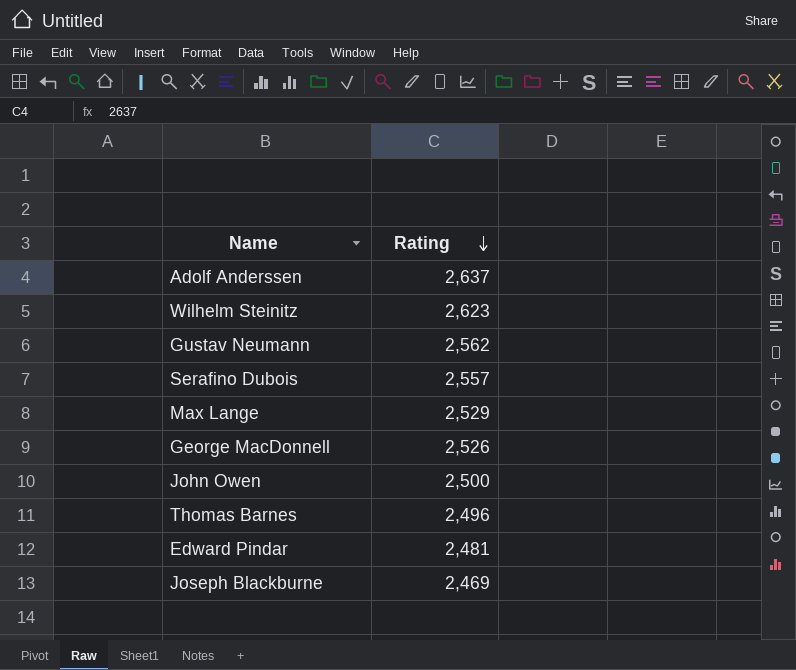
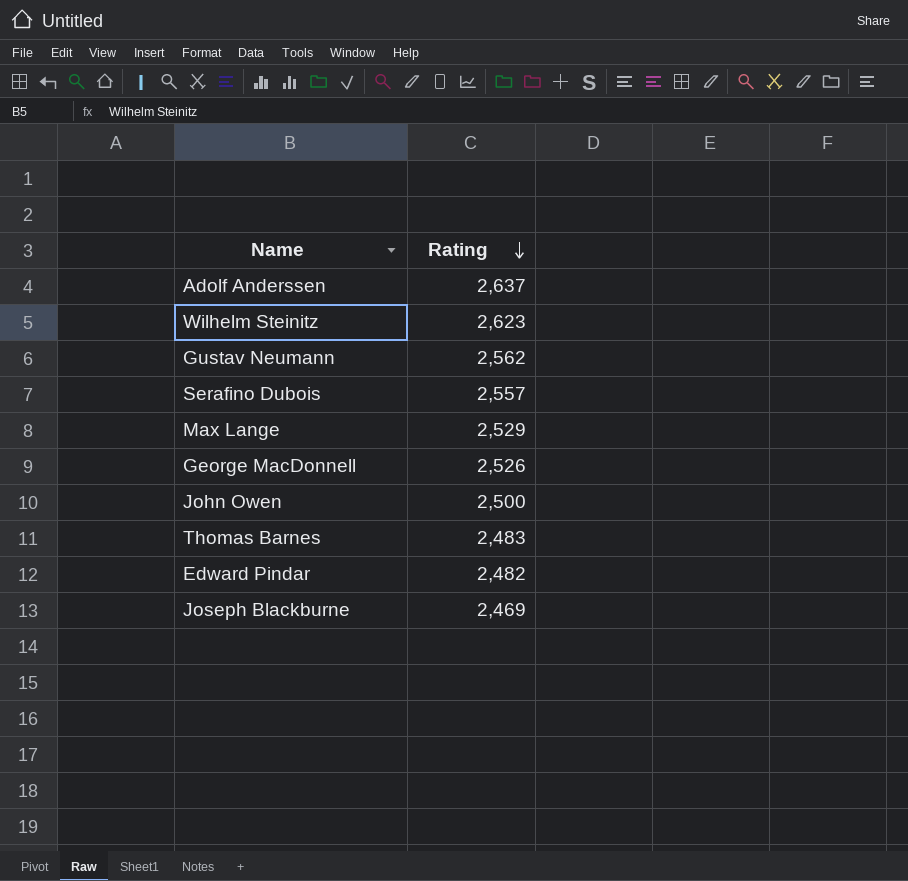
Thomas Barnes | Rating: 2,496 -> 2,483
Edward Pindar | Rating: 2,481 -> 2,482

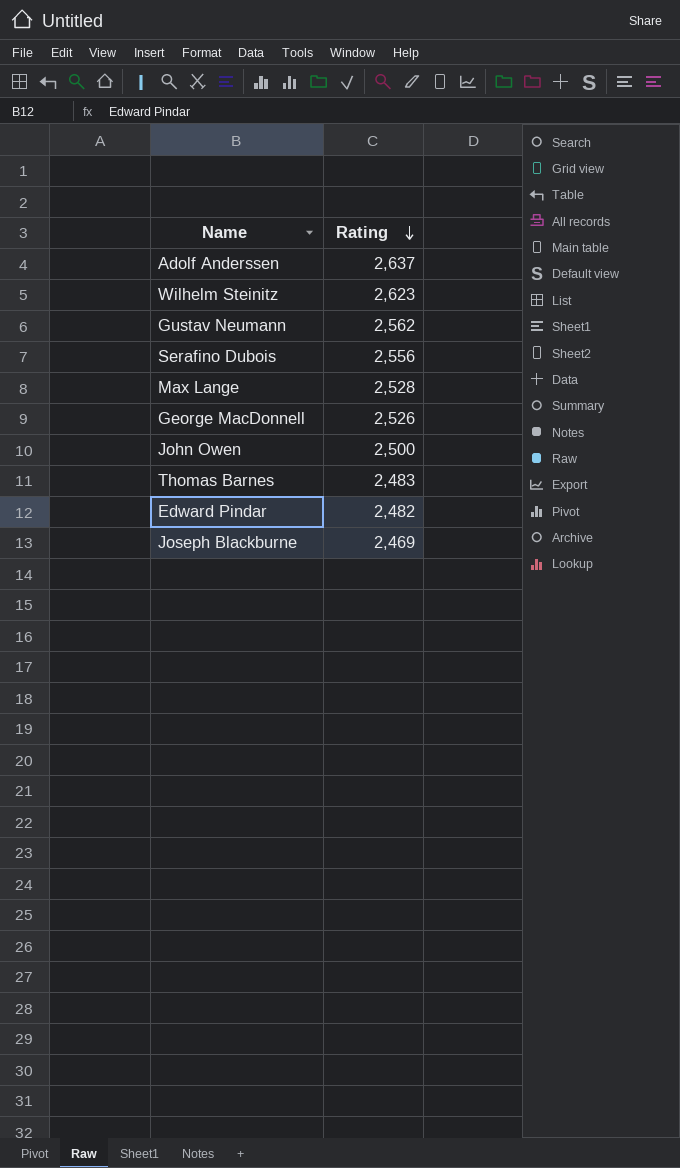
Serafino Dubois | Rating: 2,557 -> 2,556
Max Lange | Rating: 2,529 -> 2,528

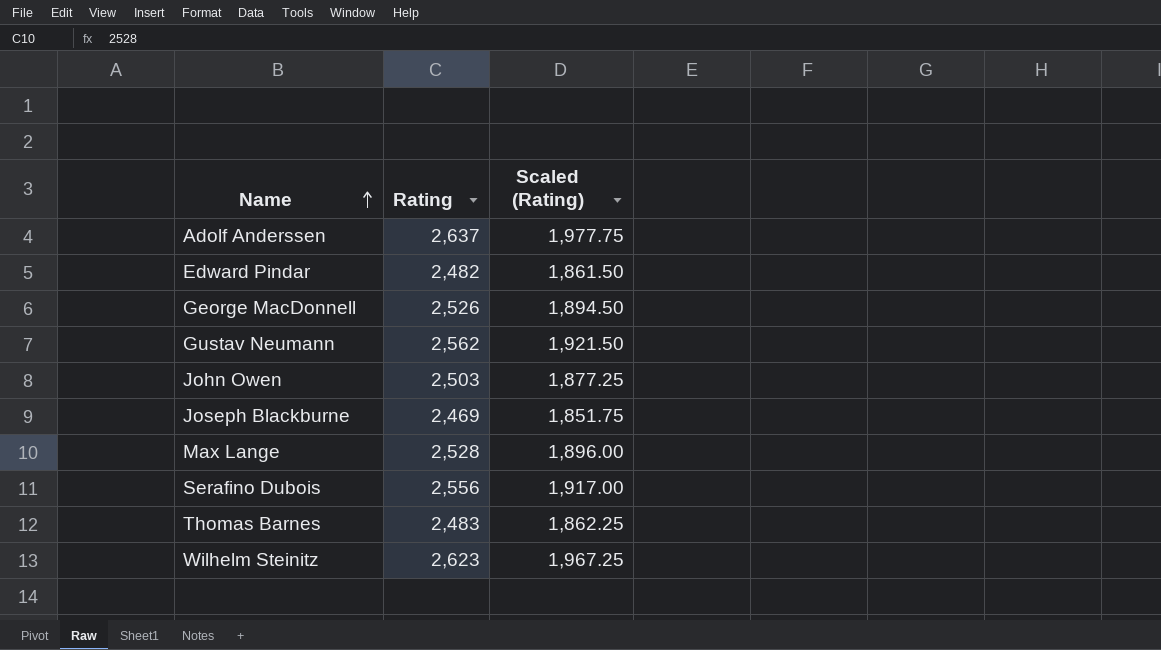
row order: Rating descending -> Name ascending
column Scaled (Rating) | formula: none -> [Rating] * 0.75
John Owen | Rating: 2,500 -> 2,503

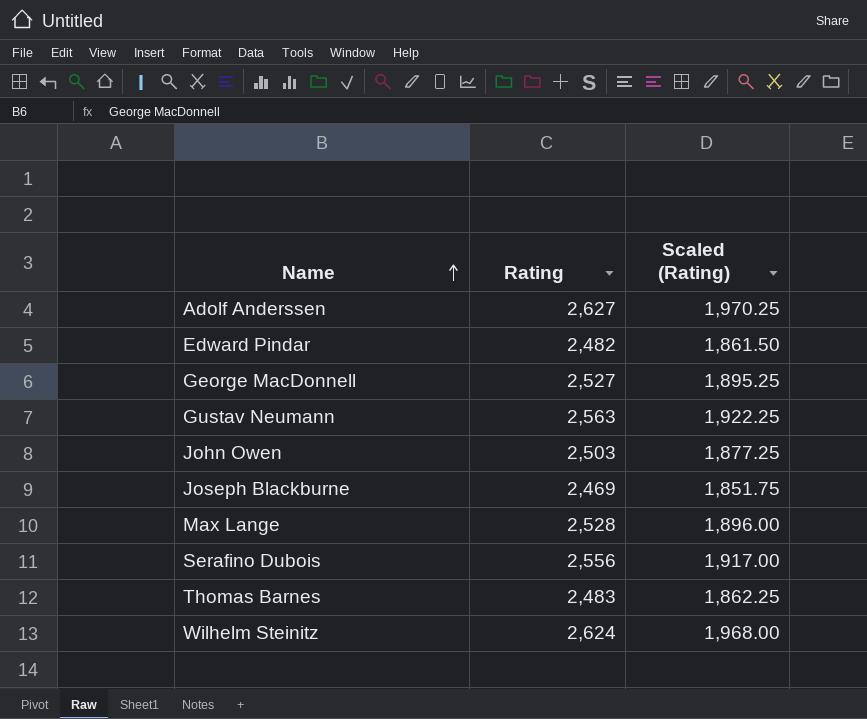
Adolf Anderssen | Rating: 2,637 -> 2,627
Adolf Anderssen | Scaled (Rating): 1,977.75 -> 1,970.25
George MacDonnell | Rating: 2,526 -> 2,527
George MacDonnell | Scaled (Rating): 1,894.50 -> 1,895.25
Gustav Neumann | Rating: 2,562 -> 2,563
Gustav Neumann | Scaled (Rating): 1,921.50 -> 1,922.25
Wilhelm Steinitz | Rating: 2,623 -> 2,624
Wilhelm Steinitz | Scaled (Rating): 1,967.25 -> 1,968.00

